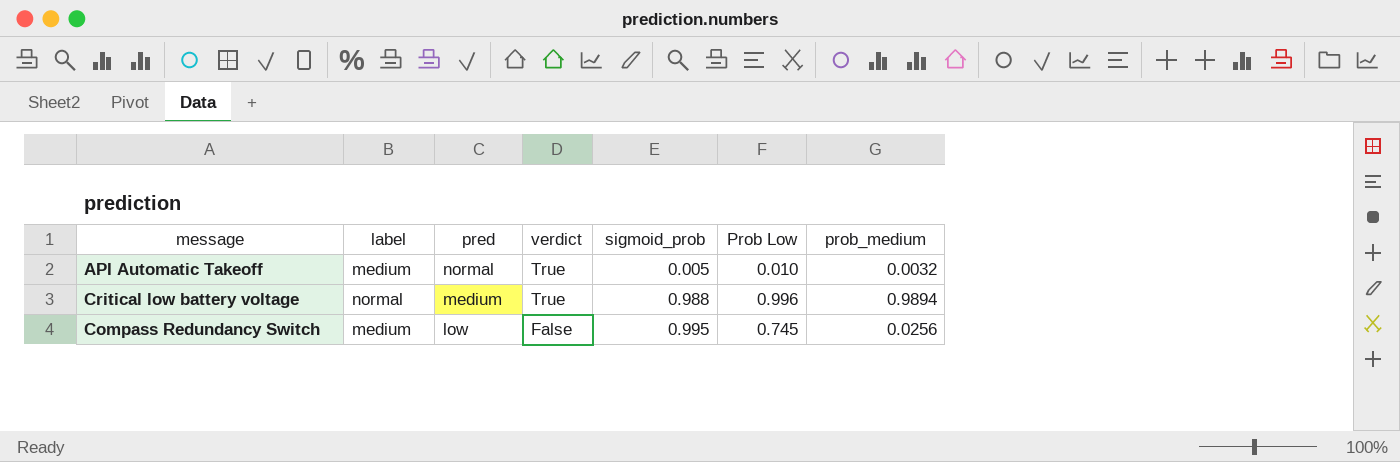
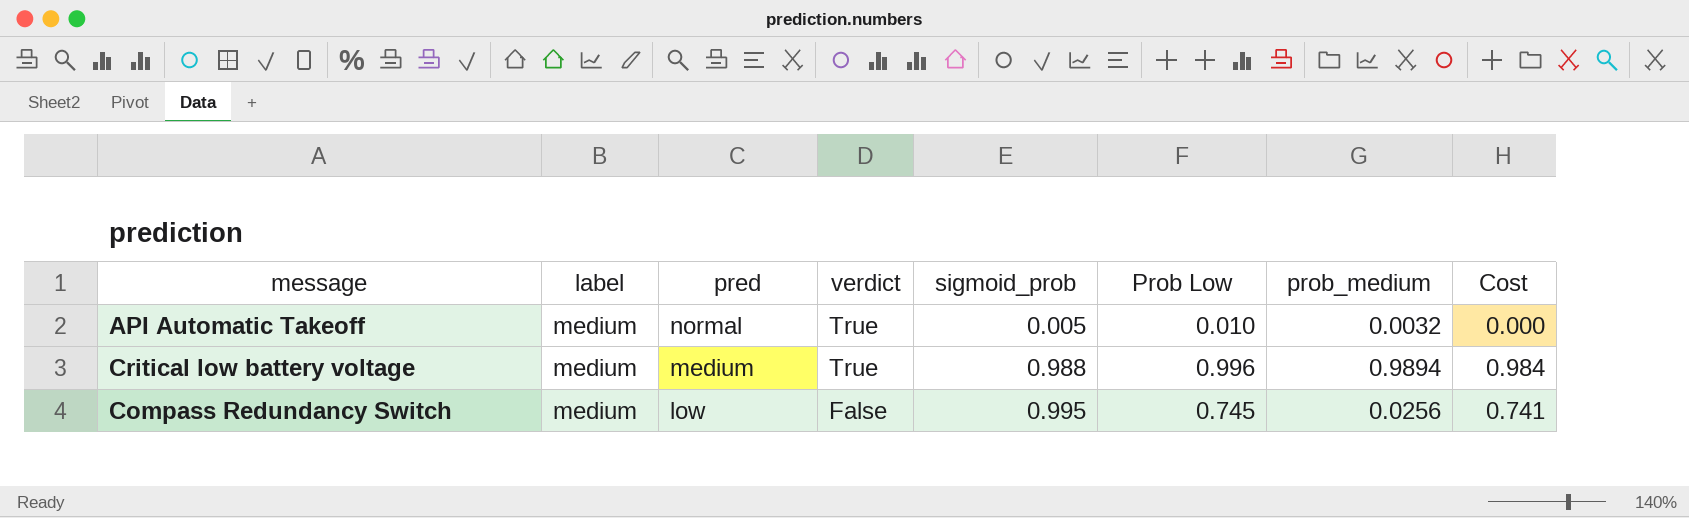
column Cost | formula: none -> [sigmoid_prob] * [Prob Low]
Critical low battery voltage | label: normal -> medium

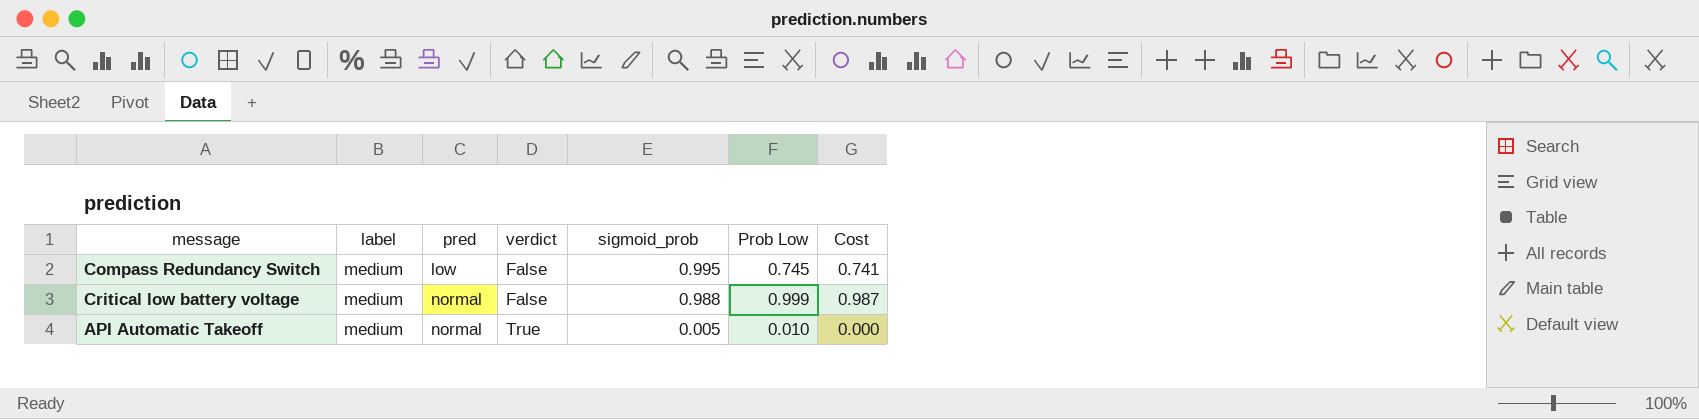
row order: pred descending -> pred ascending
column prob_medium | position: 7 -> none
Critical low battery voltage | pred: medium -> normal
Critical low battery voltage | verdict: True -> False
Critical low battery voltage | Prob Low: 0.996 -> 0.999
Critical low battery voltage | Cost: 0.984 -> 0.987

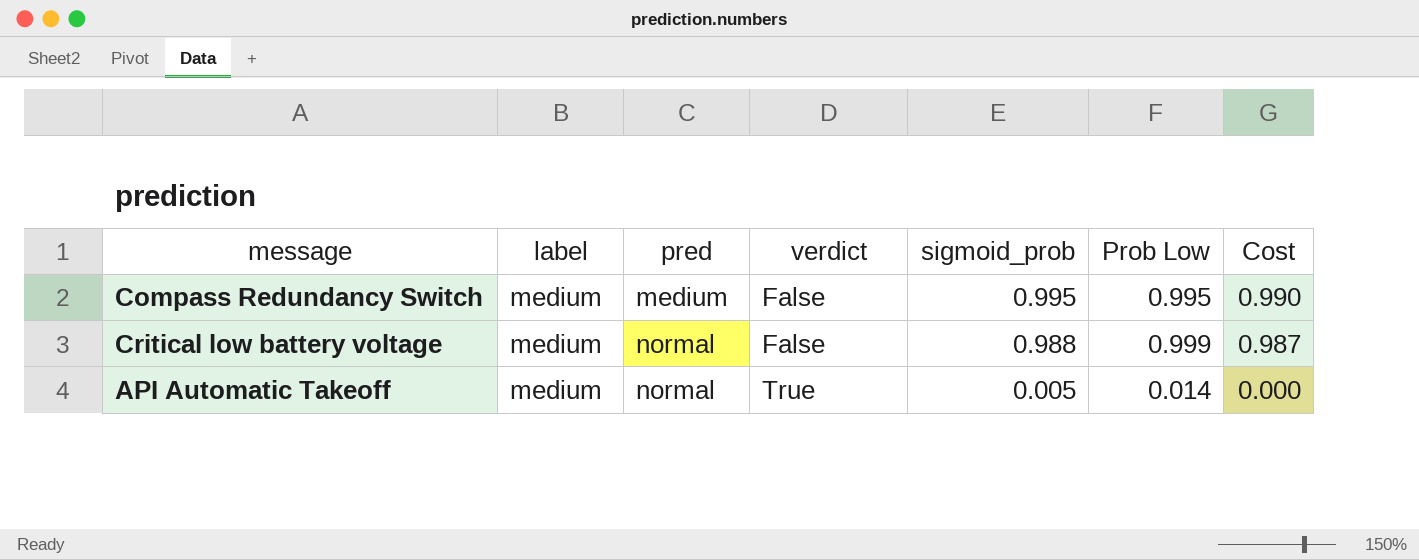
Compass Redundancy Switch | pred: low -> medium
Compass Redundancy Switch | Prob Low: 0.745 -> 0.995
Compass Redundancy Switch | Cost: 0.741 -> 0.990
API Automatic Takeoff | Prob Low: 0.010 -> 0.014

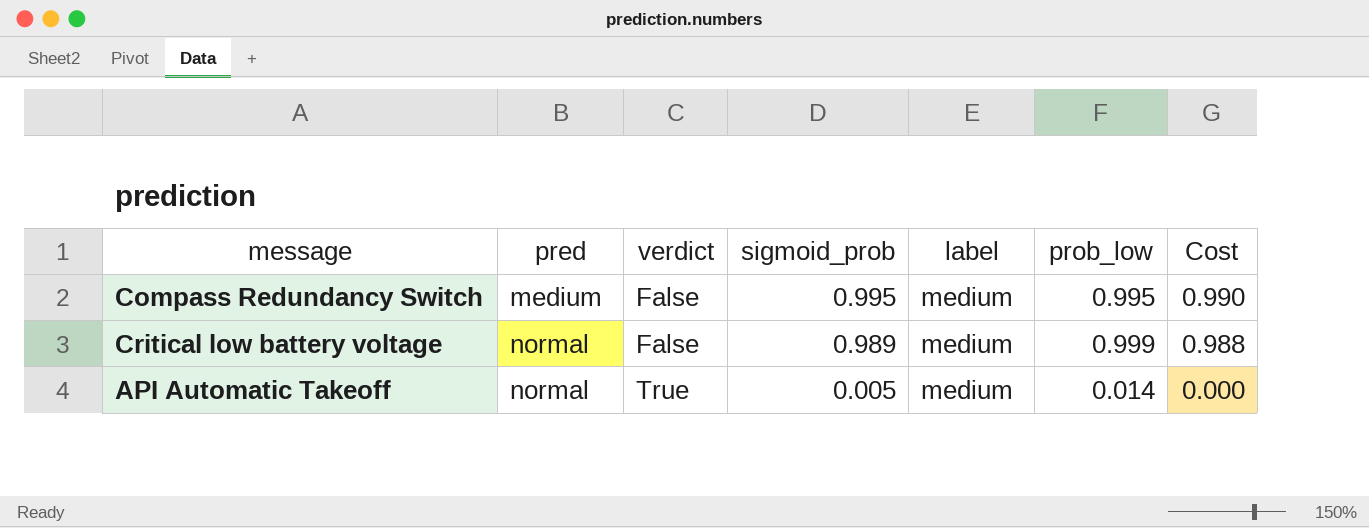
column label | position: 2 -> 5
column name: Prob Low -> prob_low
Critical low battery voltage | sigmoid_prob: 0.988 -> 0.989
Critical low battery voltage | Cost: 0.987 -> 0.988

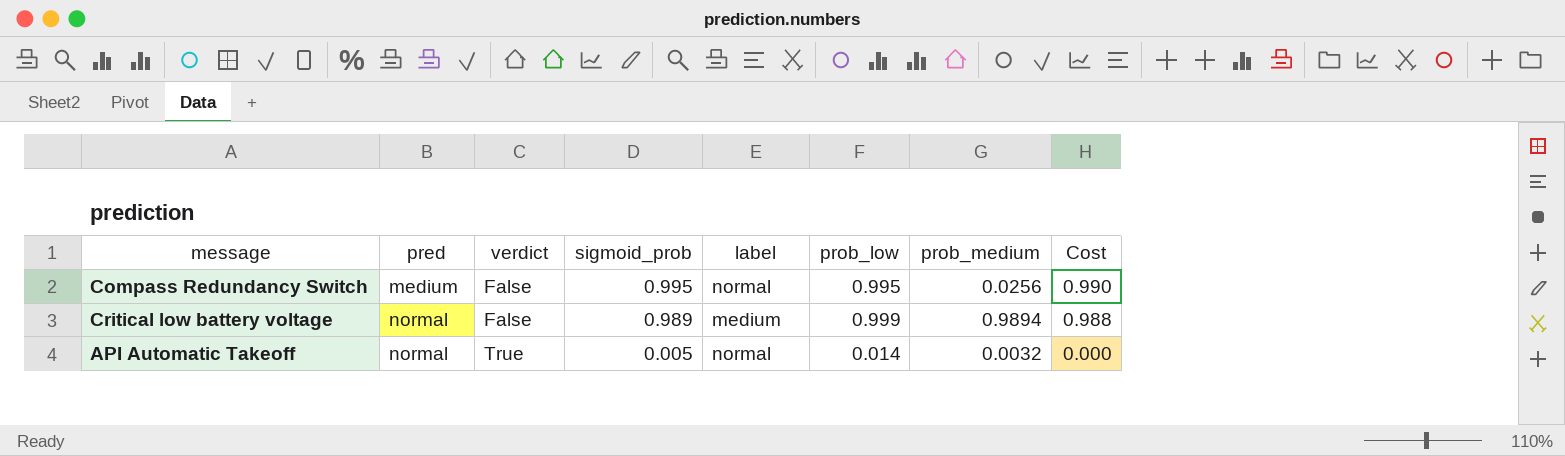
column prob_medium | position: none -> 7
Compass Redundancy Switch | label: medium -> normal
API Automatic Takeoff | label: medium -> normal

